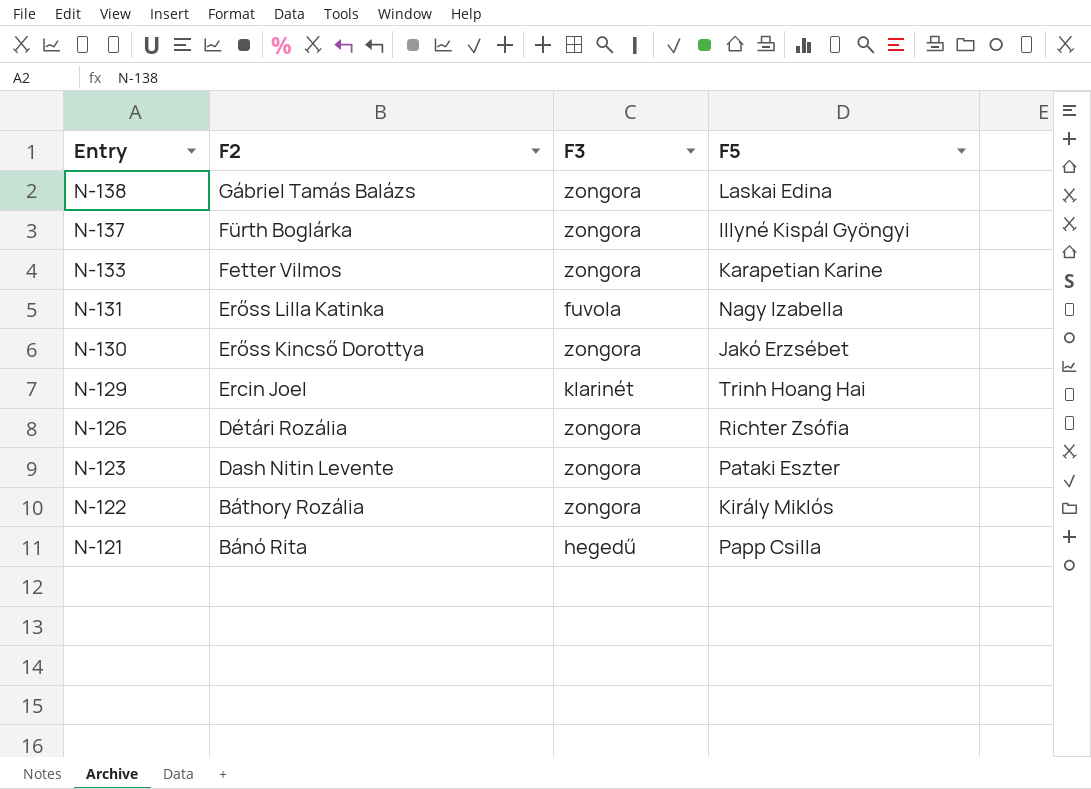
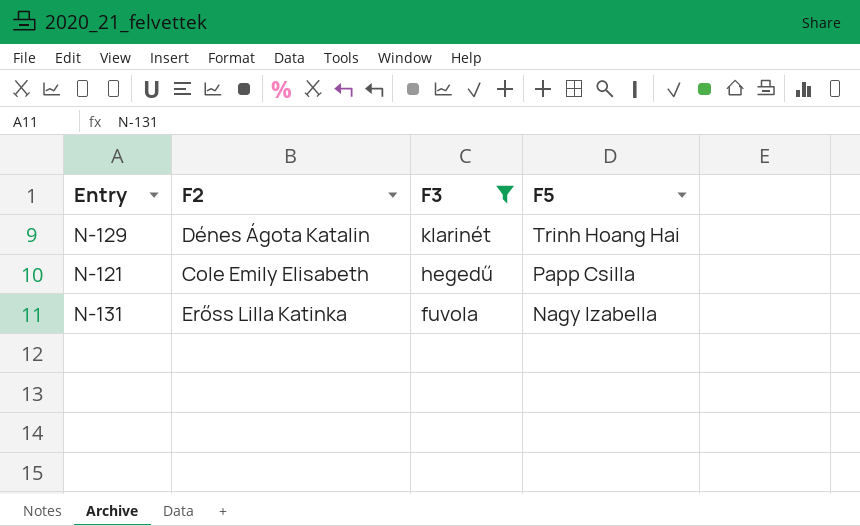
filter: none -> F3 != zongora
row order: Entry descending -> F3 descending
N-129 | F2: Ercin Joel -> Dénes Ágota Katalin
N-121 | F2: Bánó Rita -> Cole Emily Elisabeth

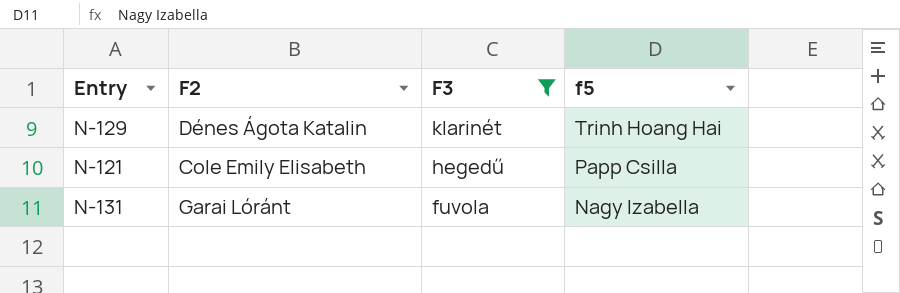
column name: F5 -> f5
N-131 | F2: Erőss Lilla Katinka -> Garai Lóránt

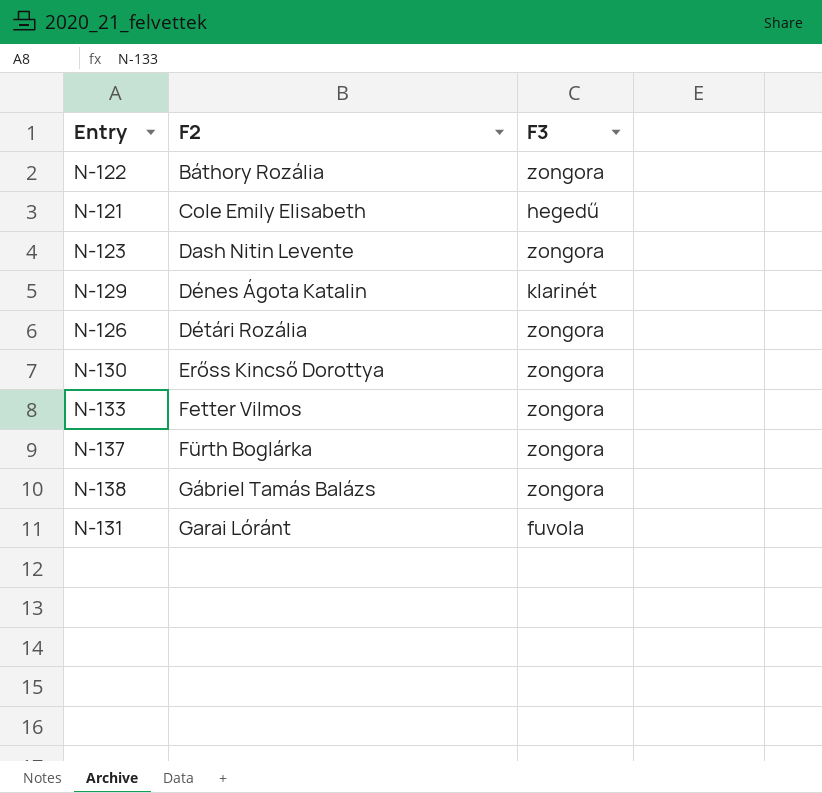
filter: F3 != zongora -> none
row order: F3 descending -> F2 ascending
column f5 | position: 4 -> none

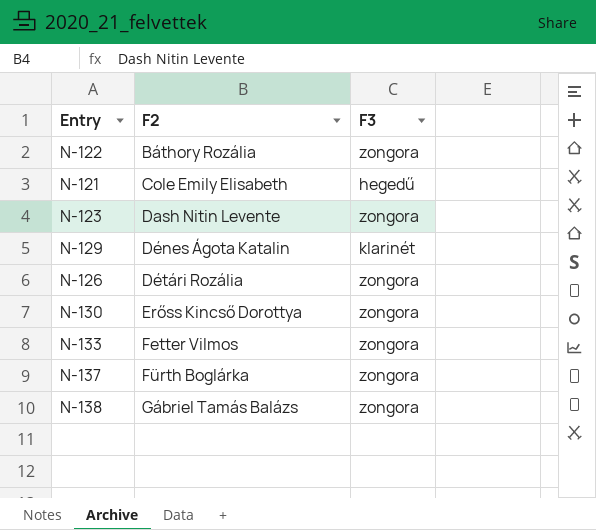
row N-131: Garai Lóránt | fuvola -> none

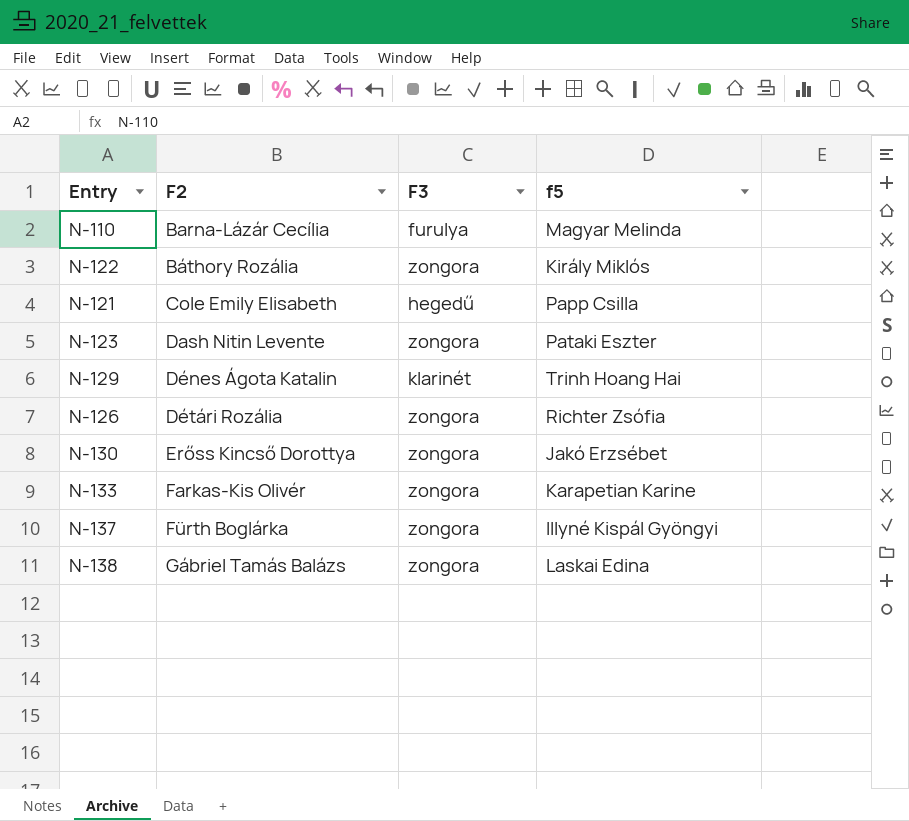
column f5 | position: none -> 4
row N-110: none -> Barna-Lázár Cecília | furulya | Magyar Melinda
N-133 | F2: Fetter Vilmos -> Farkas-Kis Olivér

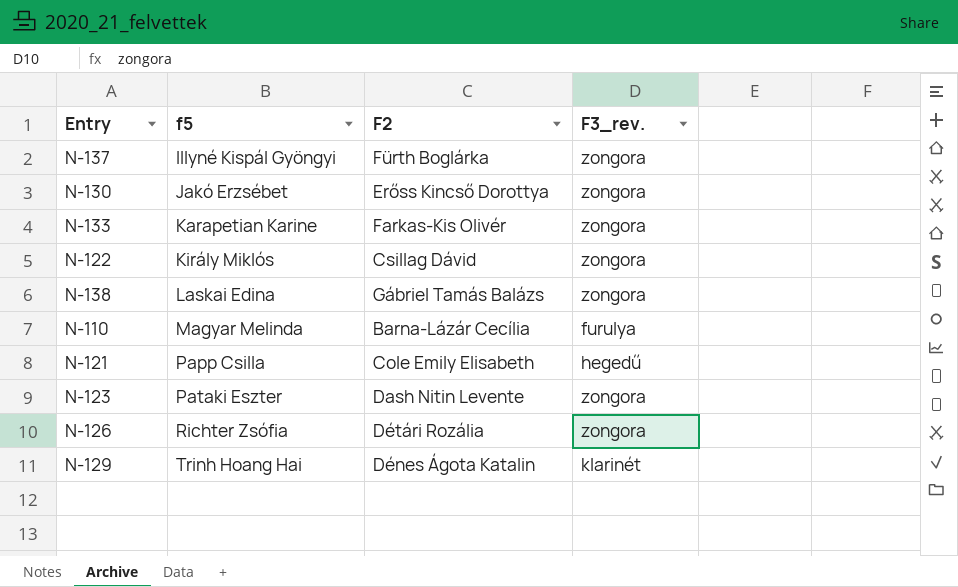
row order: F2 ascending -> f5 ascending
column f5 | position: 4 -> 2
column name: F3 -> F3_rev.
N-122 | F2: Báthory Rozália -> Csillag Dávid

